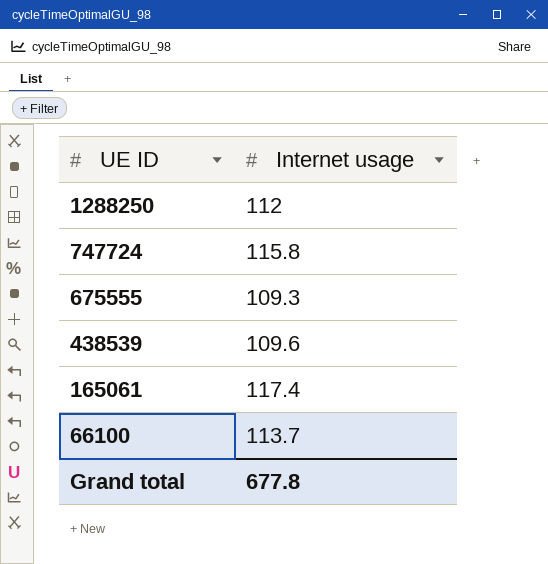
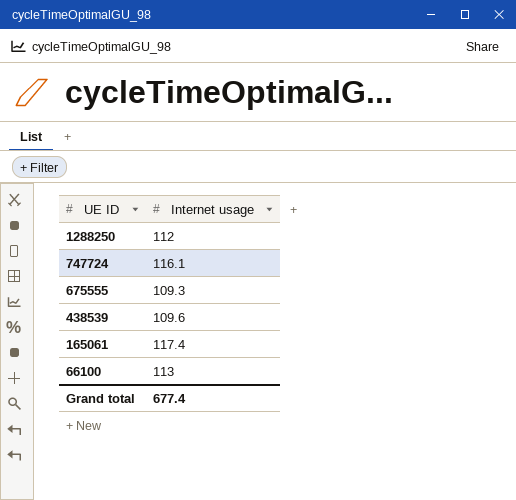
747724 | Internet usage: 115.8 -> 116.1
66100 | Internet usage: 113.7 -> 113
Grand total | Internet usage: 677.8 -> 677.4

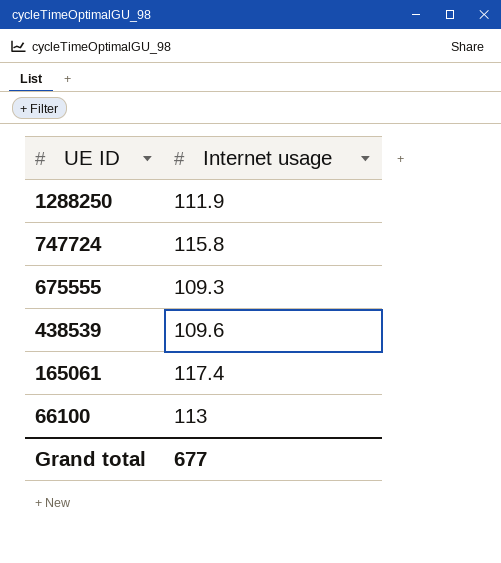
1288250 | Internet usage: 112 -> 111.9
747724 | Internet usage: 116.1 -> 115.8
Grand total | Internet usage: 677.4 -> 677

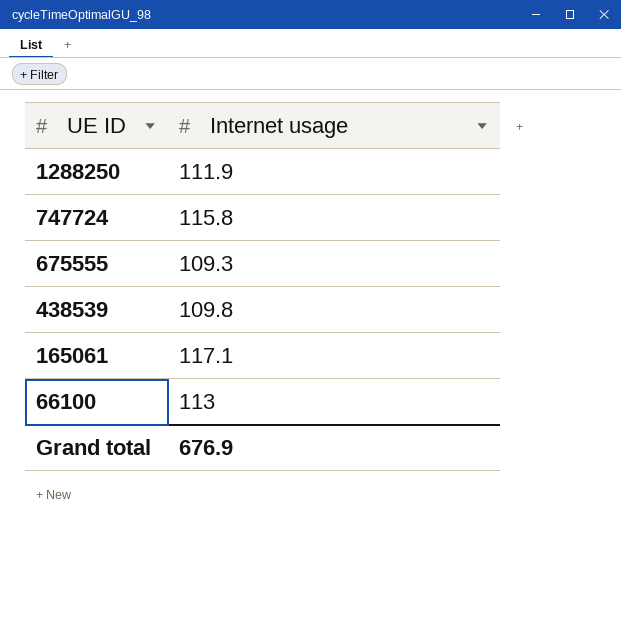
438539 | Internet usage: 109.6 -> 109.8
165061 | Internet usage: 117.4 -> 117.1
Grand total | Internet usage: 677 -> 676.9

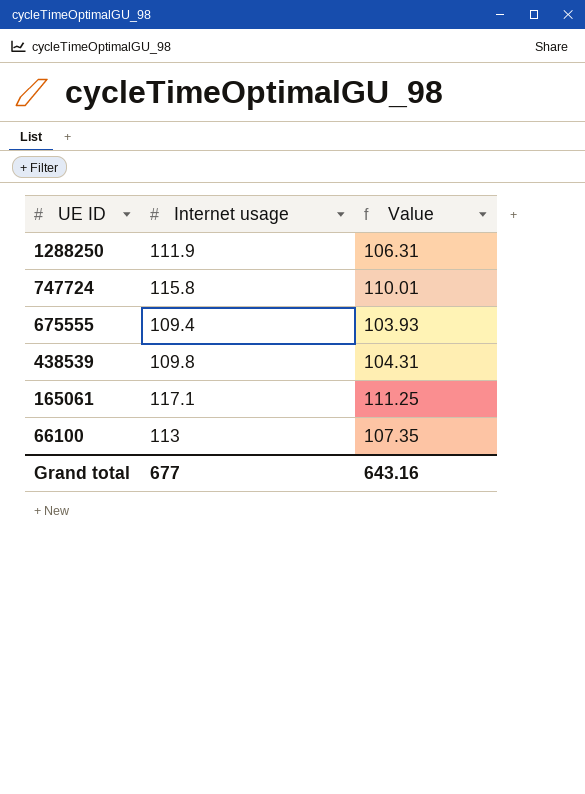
column Value | formula: none -> [Internet usage] * 0.95
675555 | Internet usage: 109.3 -> 109.4
Grand total | Internet usage: 676.9 -> 677

